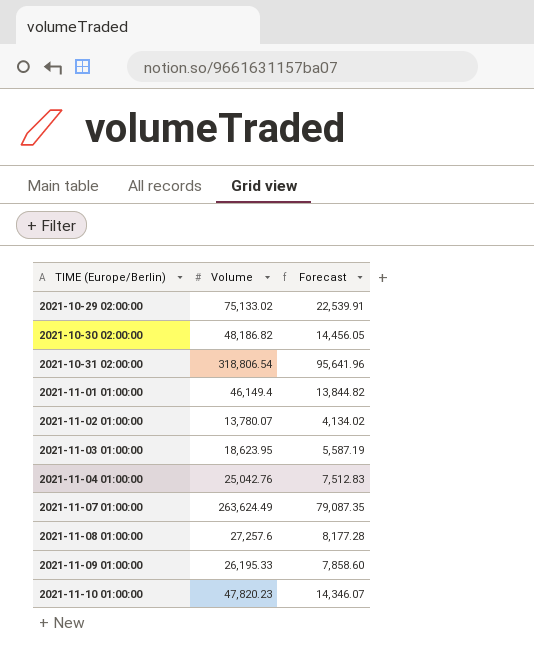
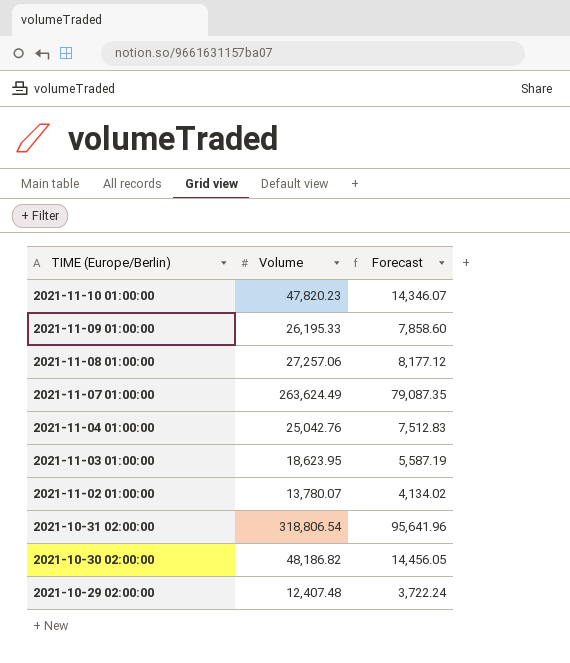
row order: TIME (Europe/Berlin) ascending -> TIME (Europe/Berlin) descending
row 2021-11-01 01:00:00: 46,149.4 | 13,844.82 -> none
2021-11-08 01:00:00 | Volume: 27,257.6 -> 27,257.06
2021-11-08 01:00:00 | Forecast: 8,177.28 -> 8,177.12
2021-10-29 02:00:00 | Volume: 75,133.02 -> 12,407.48
2021-10-29 02:00:00 | Forecast: 22,539.91 -> 3,722.24

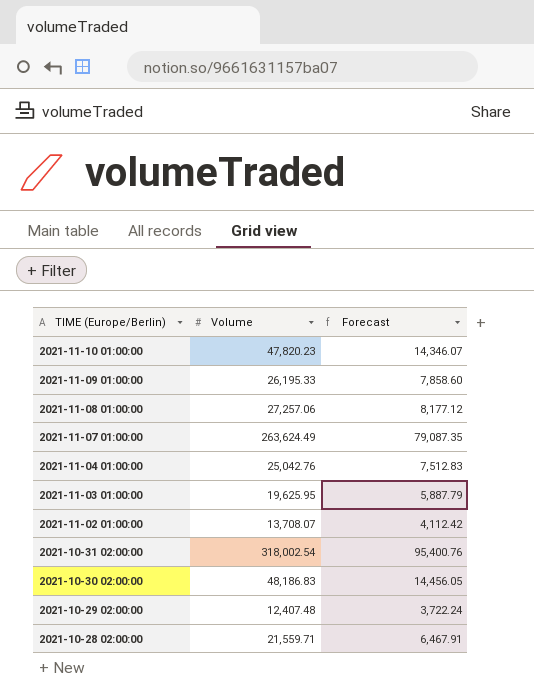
2021-11-03 01:00:00 | Volume: 18,623.95 -> 19,625.95
2021-11-03 01:00:00 | Forecast: 5,587.19 -> 5,887.79
2021-11-02 01:00:00 | Volume: 13,780.07 -> 13,708.07
2021-11-02 01:00:00 | Forecast: 4,134.02 -> 4,112.42
2021-10-31 02:00:00 | Volume: 318,806.54 -> 318,002.54
2021-10-31 02:00:00 | Forecast: 95,641.96 -> 95,400.76
2021-10-30 02:00:00 | Volume: 48,186.82 -> 48,186.83
row 2021-10-28 02:00:00: none -> 21,559.71 | 6,467.91

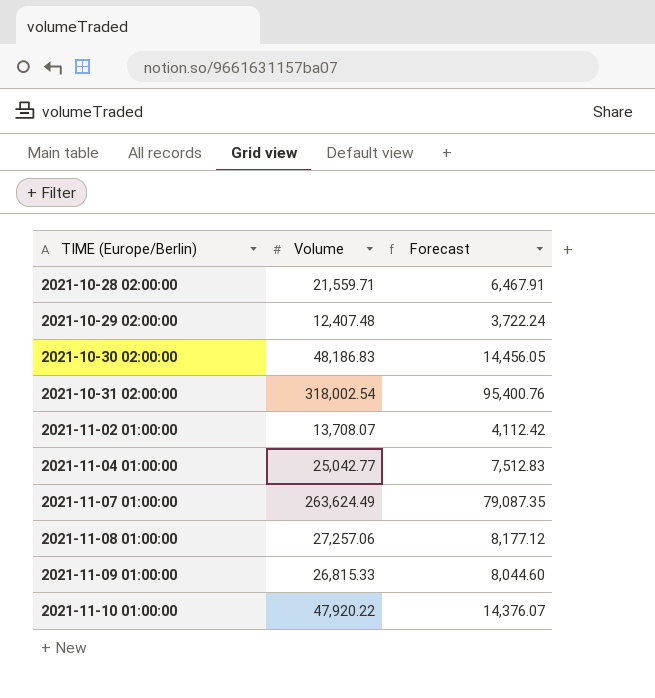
row order: TIME (Europe/Berlin) descending -> TIME (Europe/Berlin) ascending
row 2021-11-03 01:00:00: 19,625.95 | 5,887.79 -> none
2021-11-04 01:00:00 | Volume: 25,042.76 -> 25,042.77
2021-11-09 01:00:00 | Volume: 26,195.33 -> 26,815.33
2021-11-09 01:00:00 | Forecast: 7,858.60 -> 8,044.60
2021-11-10 01:00:00 | Volume: 47,820.23 -> 47,920.22
2021-11-10 01:00:00 | Forecast: 14,346.07 -> 14,376.07

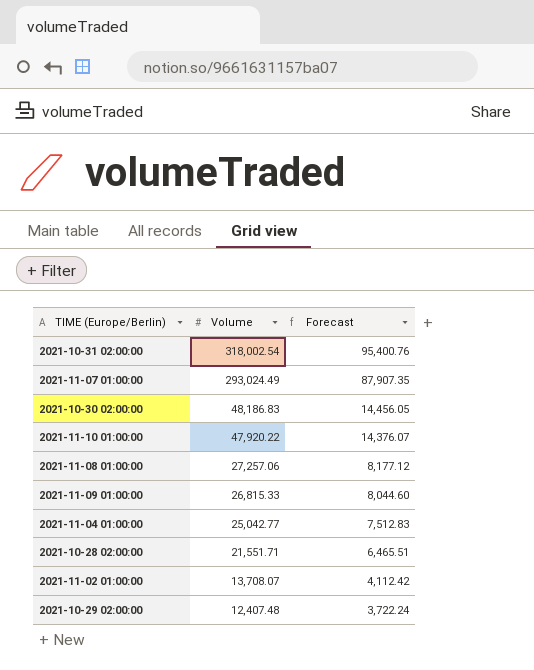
row order: TIME (Europe/Berlin) ascending -> Volume descending
2021-11-07 01:00:00 | Volume: 263,624.49 -> 293,024.49
2021-11-07 01:00:00 | Forecast: 79,087.35 -> 87,907.35
2021-10-28 02:00:00 | Volume: 21,559.71 -> 21,551.71
2021-10-28 02:00:00 | Forecast: 6,467.91 -> 6,465.51

